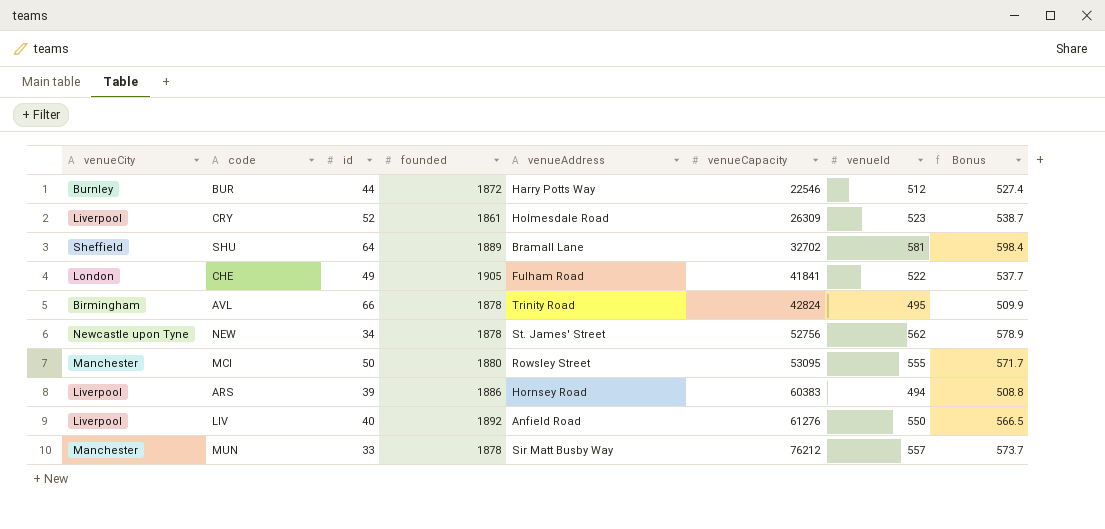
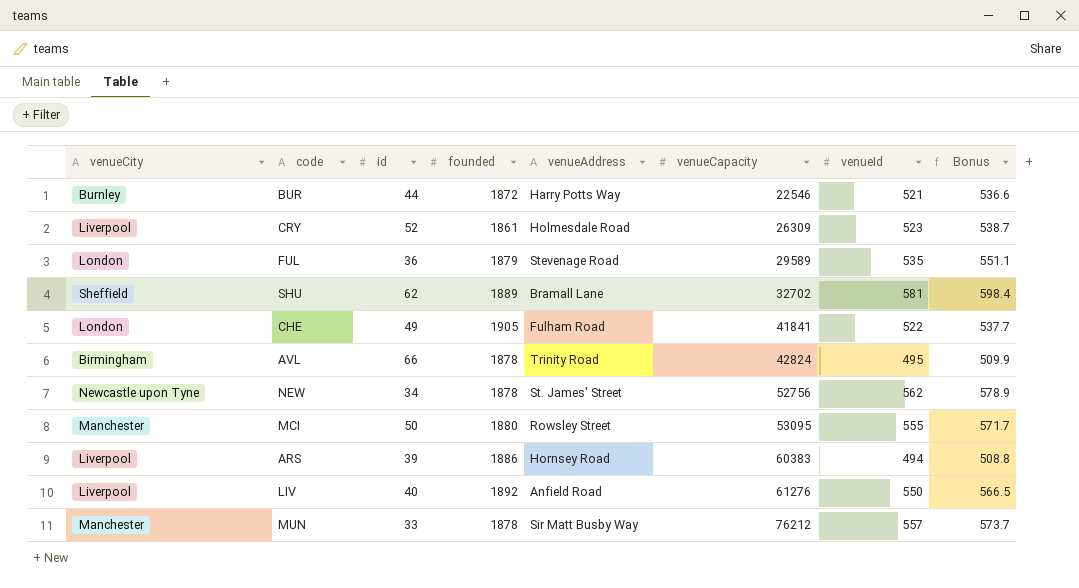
BUR | venueId: 512 -> 521
BUR | Bonus: 527.4 -> 536.6
row FUL: none -> London | 36 | 1879 | Stevenage Road | 29589 | 535 | 551.1
SHU | id: 64 -> 62

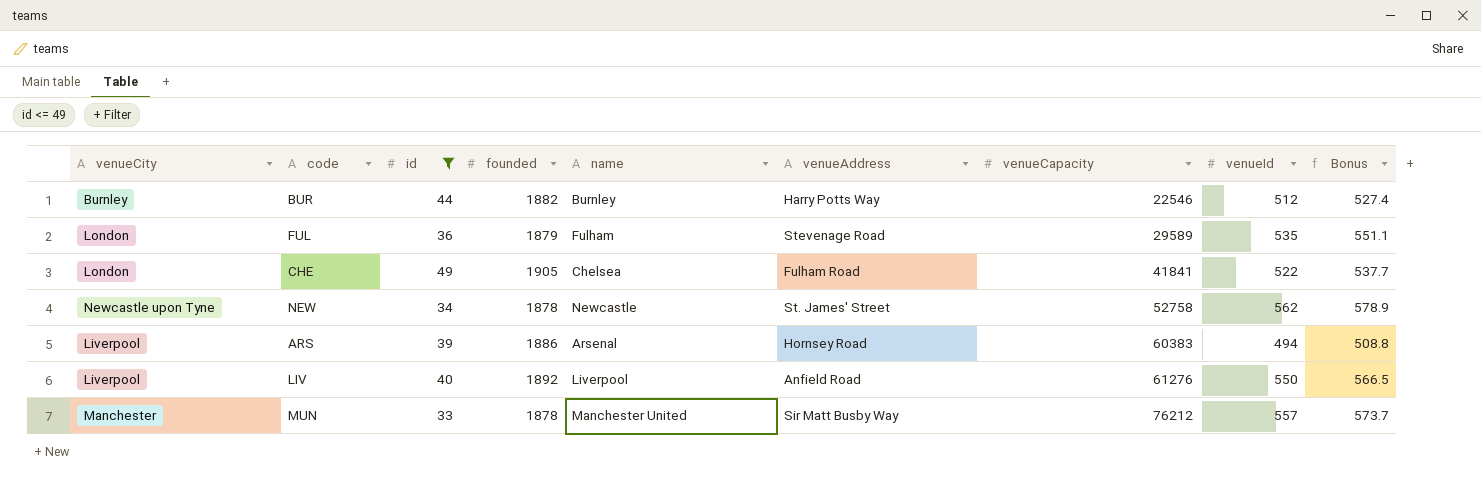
filter: none -> id <= 49
column name | position: none -> 5
BUR | founded: 1872 -> 1882
BUR | venueId: 521 -> 512
BUR | Bonus: 536.6 -> 527.4
NEW | venueCapacity: 52756 -> 52758

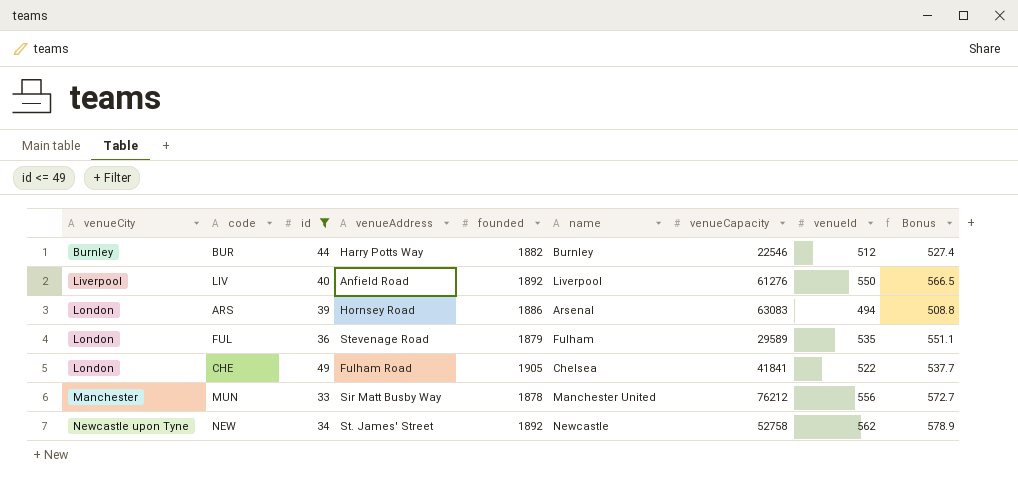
row order: venueCapacity ascending -> venueCity ascending
column venueAddress | position: 6 -> 4
ARS | venueCity: Liverpool -> London
ARS | venueCapacity: 60383 -> 63083
MUN | venueId: 557 -> 556
MUN | Bonus: 573.7 -> 572.7
NEW | founded: 1878 -> 1892

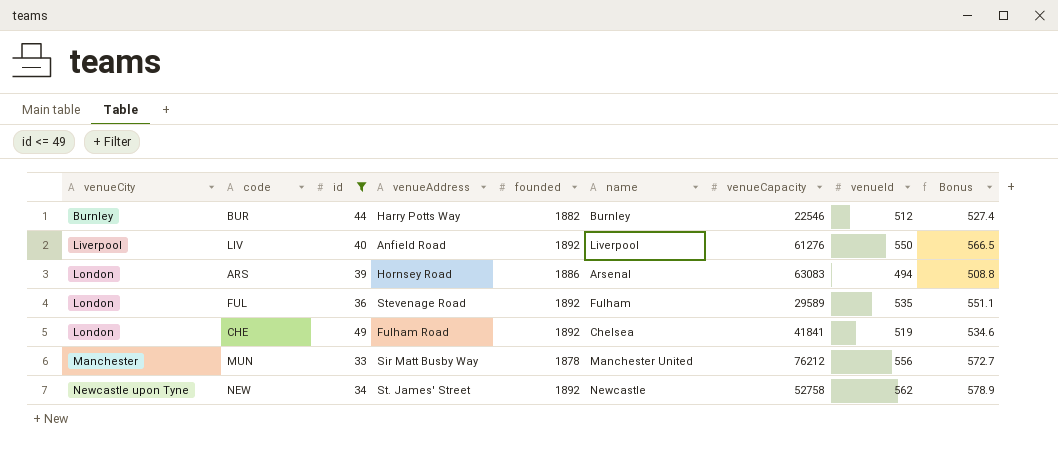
FUL | founded: 1879 -> 1892
CHE | founded: 1905 -> 1892
CHE | venueId: 522 -> 519
CHE | Bonus: 537.7 -> 534.6

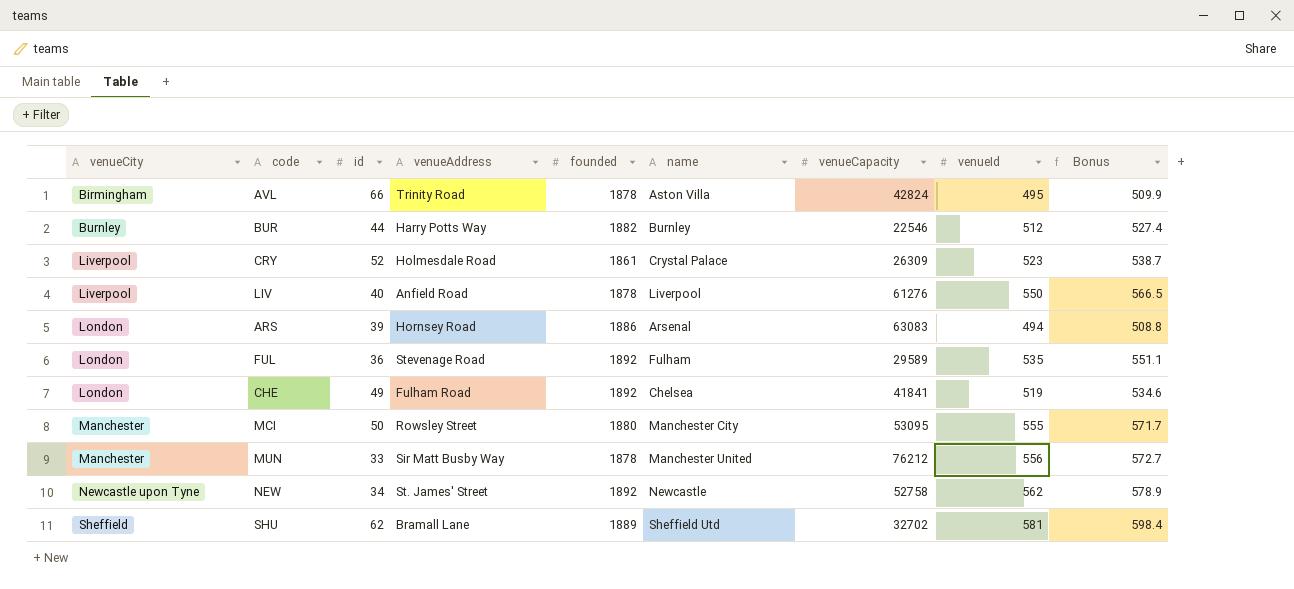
filter: id <= 49 -> none
LIV | founded: 1892 -> 1878

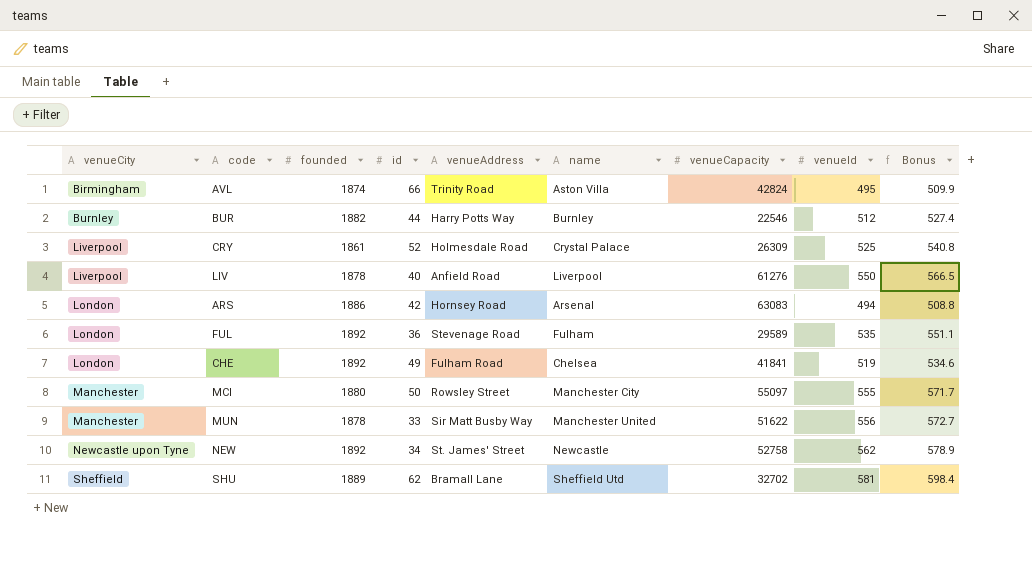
column founded | position: 5 -> 3
AVL | founded: 1878 -> 1874
CRY | venueId: 523 -> 525
CRY | Bonus: 538.7 -> 540.8
ARS | id: 39 -> 42
MCI | venueCapacity: 53095 -> 55097
MUN | venueCapacity: 76212 -> 51622

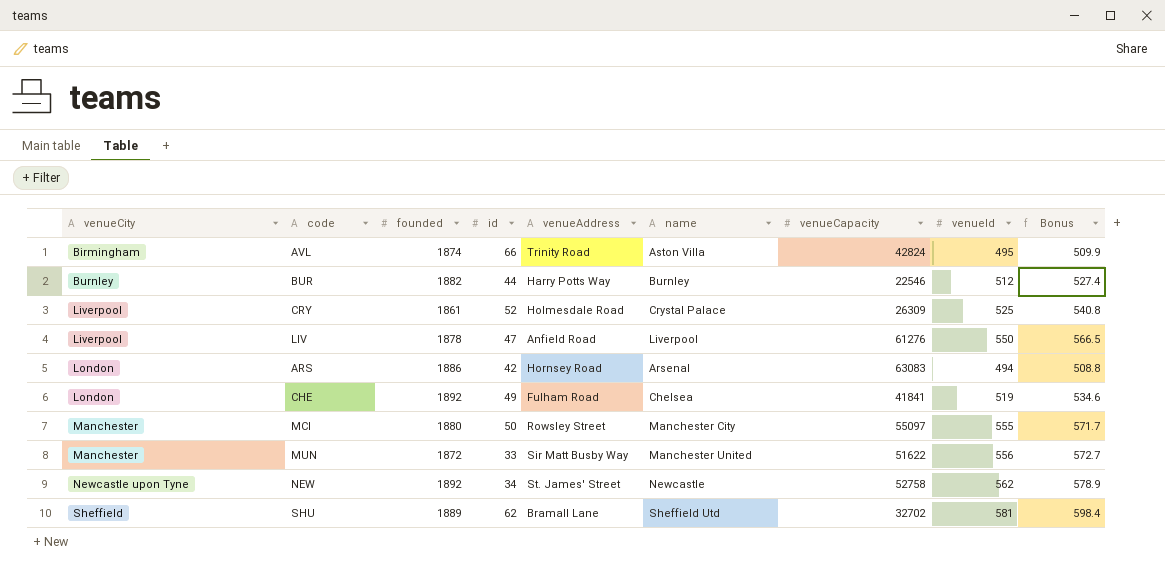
row FUL: London | 1892 | 36 | Stevenage Road | Fulham | 29589 | 535 | 551.1 -> none
LIV | id: 40 -> 47
MUN | founded: 1878 -> 1872

